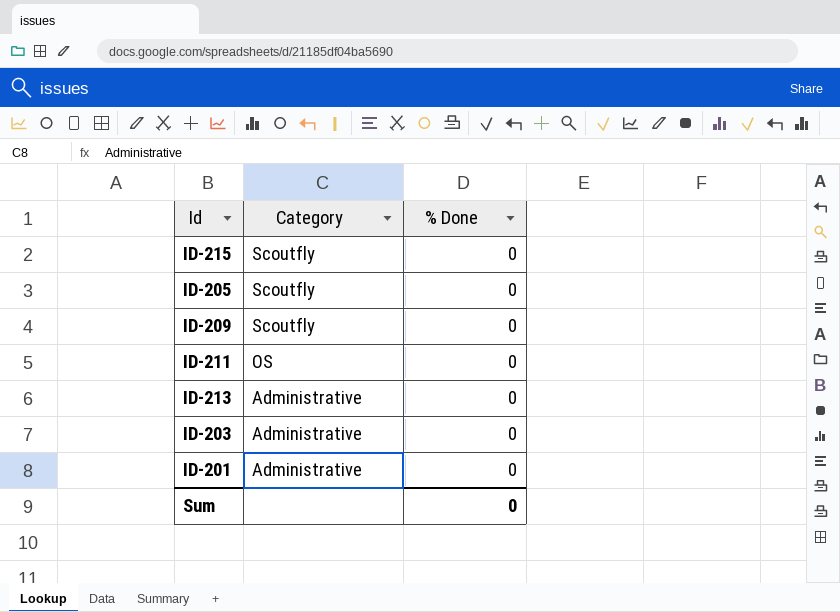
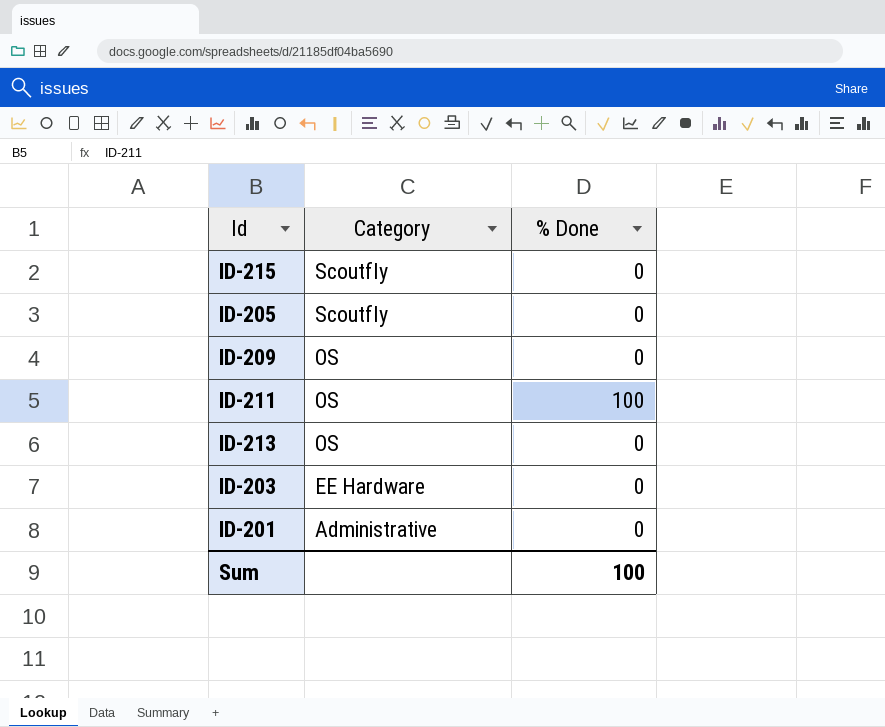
ID-209 | Category: Scoutfly -> OS
ID-211 | % Done: 0 -> 100
ID-213 | Category: Administrative -> OS
ID-203 | Category: Administrative -> EE Hardware
Sum | % Done: 0 -> 100

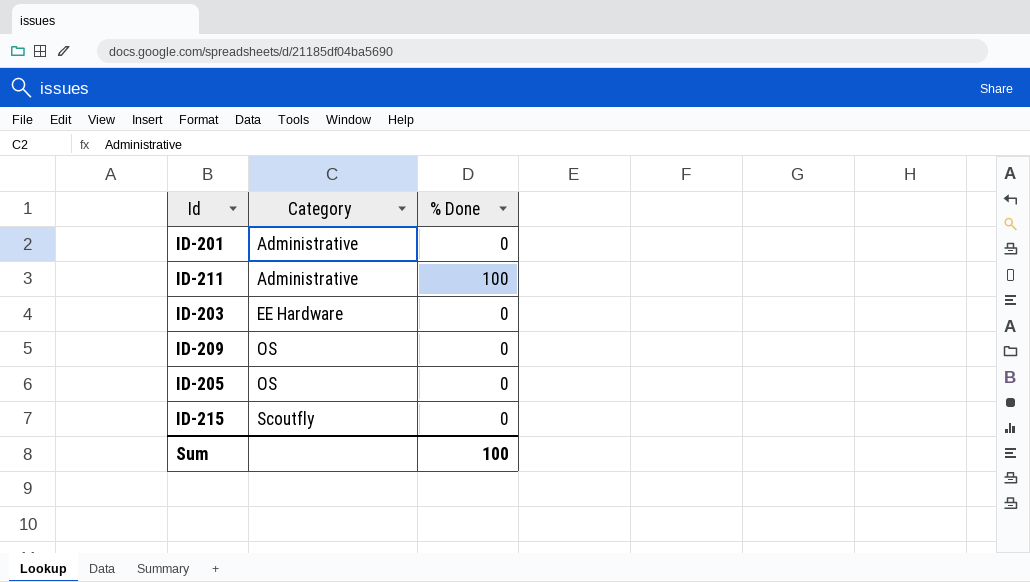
row order: Category descending -> Category ascending
row ID-213: OS | 0 -> none
ID-211 | Category: OS -> Administrative
ID-205 | Category: Scoutfly -> OS

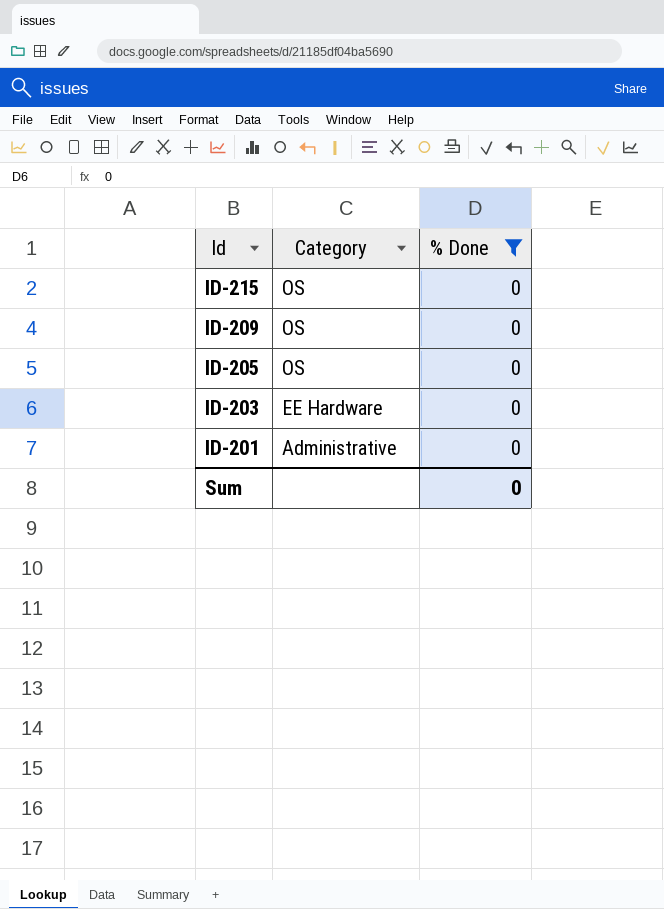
filter: none -> % Done = 0
row order: Category ascending -> Id descending
ID-215 | Category: Scoutfly -> OS
Sum | % Done: 100 -> 0

